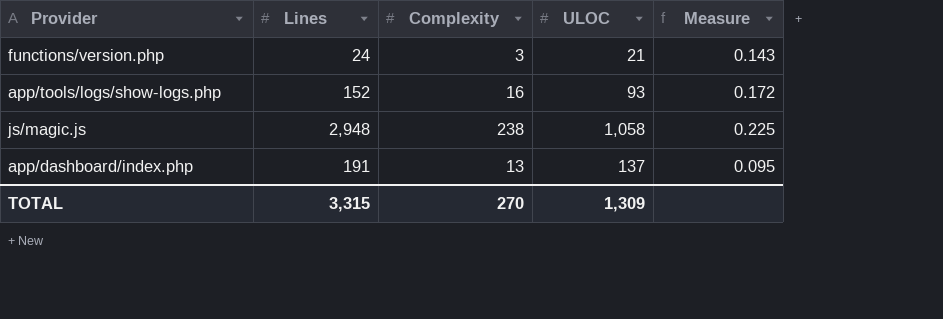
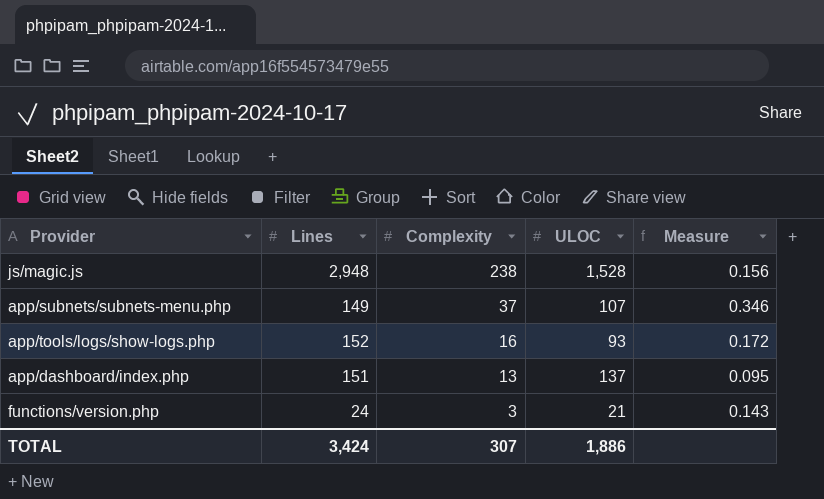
row order: none -> Complexity descending
js/magic.js | ULOC: 1,058 -> 1,528
js/magic.js | Measure: 0.225 -> 0.156
row app/subnets/subnets-menu.php: none -> 149 | 37 | 107 | 0.346
app/dashboard/index.php | Lines: 191 -> 151
TOTAL | Lines: 3,315 -> 3,424
TOTAL | Complexity: 270 -> 307
TOTAL | ULOC: 1,309 -> 1,886

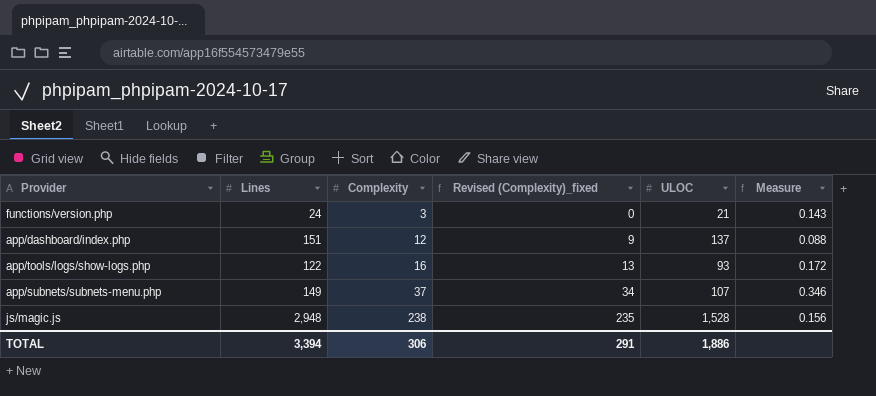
row order: Complexity descending -> Complexity ascending
column Revised (Complexity)_fixed | formula: none -> [Complexity] - 3
app/dashboard/index.php | Complexity: 13 -> 12
app/dashboard/index.php | Measure: 0.095 -> 0.088
app/tools/logs/show-logs.php | Lines: 152 -> 122
TOTAL | Lines: 3,424 -> 3,394
TOTAL | Complexity: 307 -> 306

